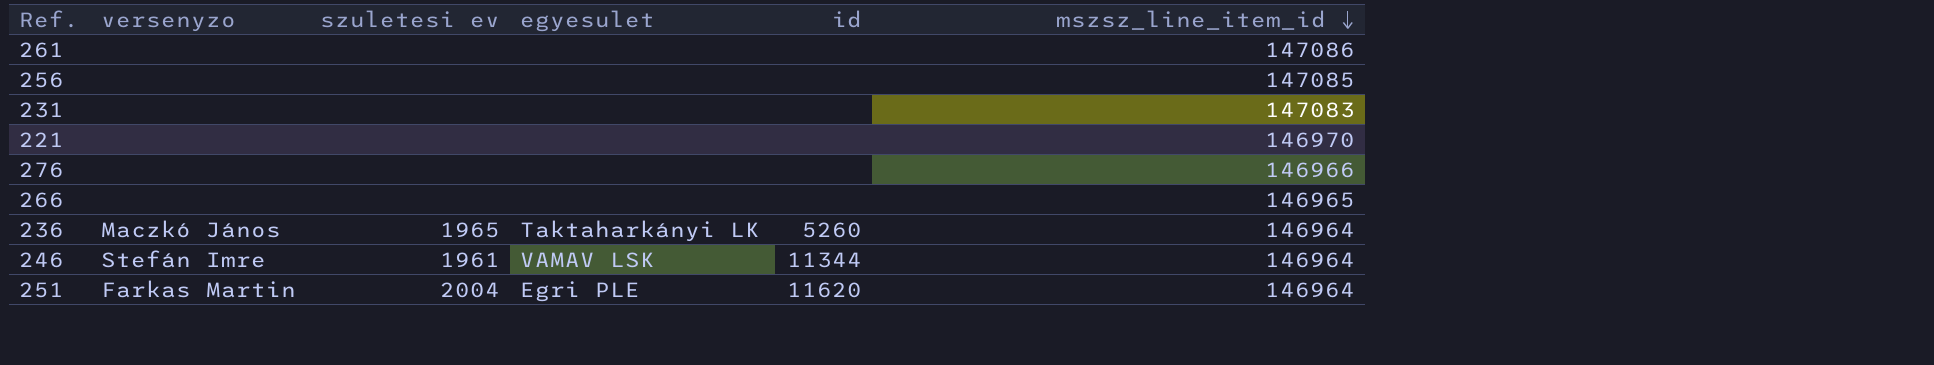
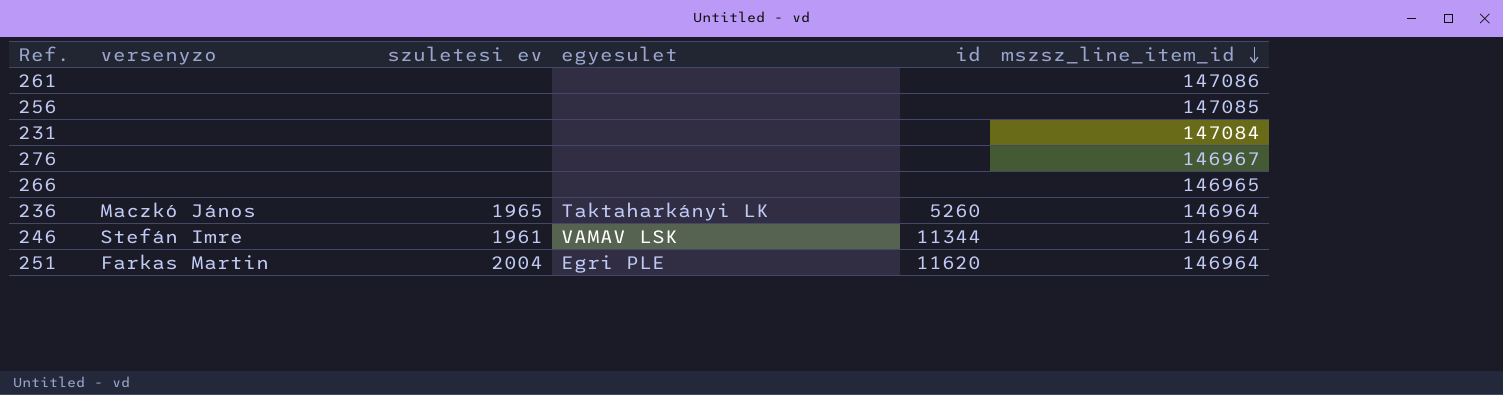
row 221: none | none | none | none | 146970 -> none
231 | mszsz_line_item_id: 147083 -> 147084
276 | mszsz_line_item_id: 146966 -> 146967

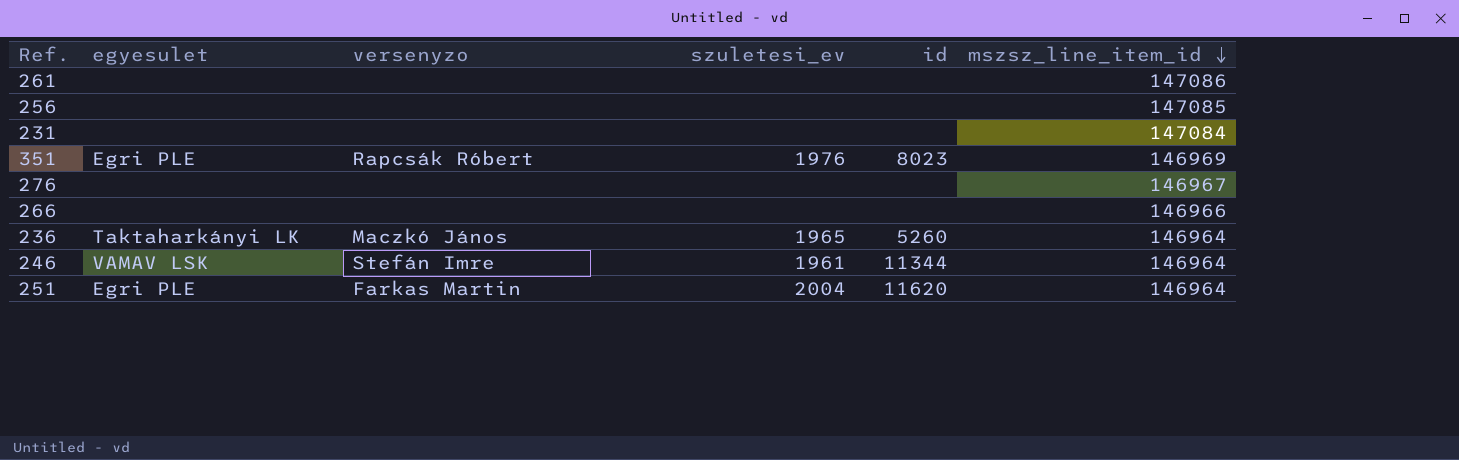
column egyesulet | position: 4 -> 2
column name: szuletesi ev -> szuletesi_ev
row 351: none -> Egri PLE | Rapcsák Róbert | 1976 | 8023 | 146969
266 | mszsz_line_item_id: 146965 -> 146966

